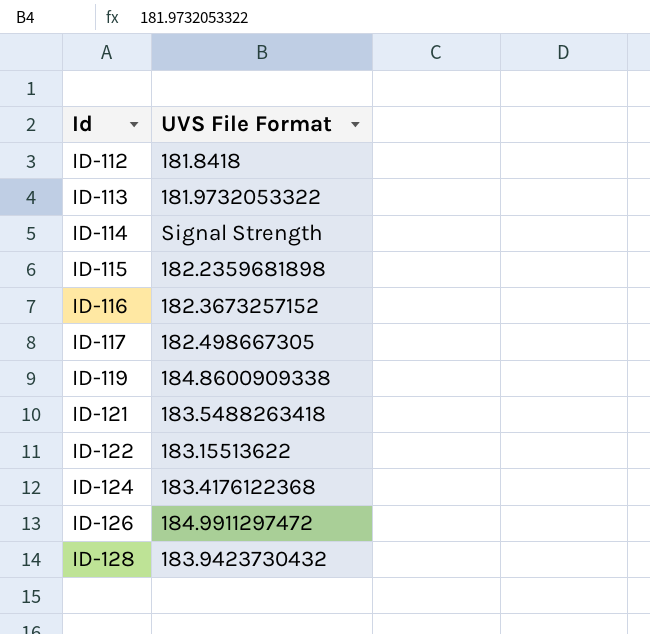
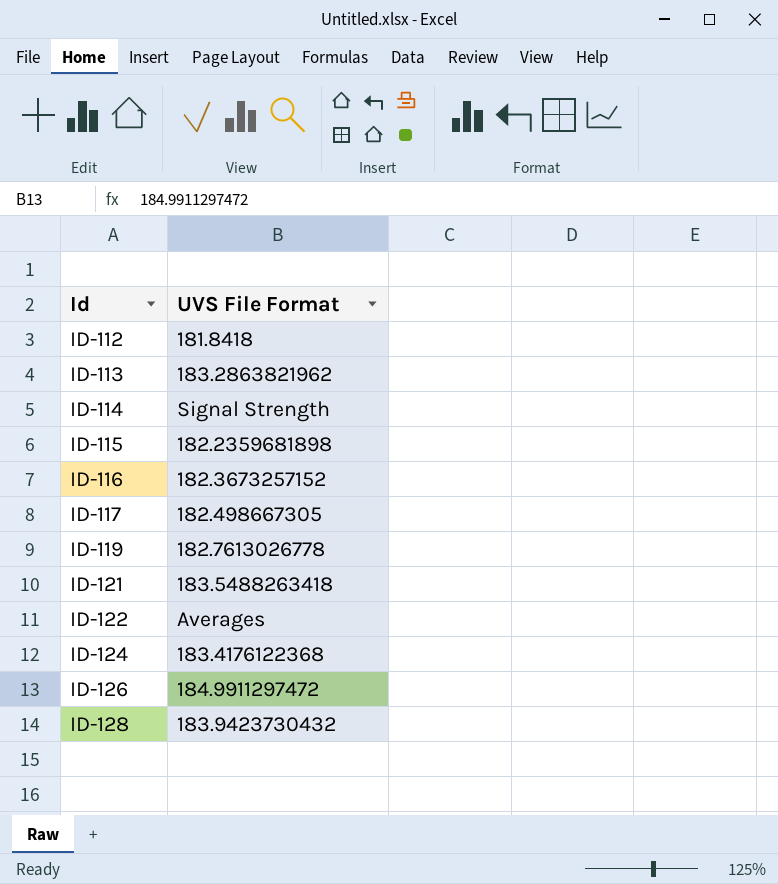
ID-113 | UVS File Format: 181.9732053322 -> 183.2863821962
ID-119 | UVS File Format: 184.8600909338 -> 182.7613026778
ID-122 | UVS File Format: 183.15513622 -> Averages

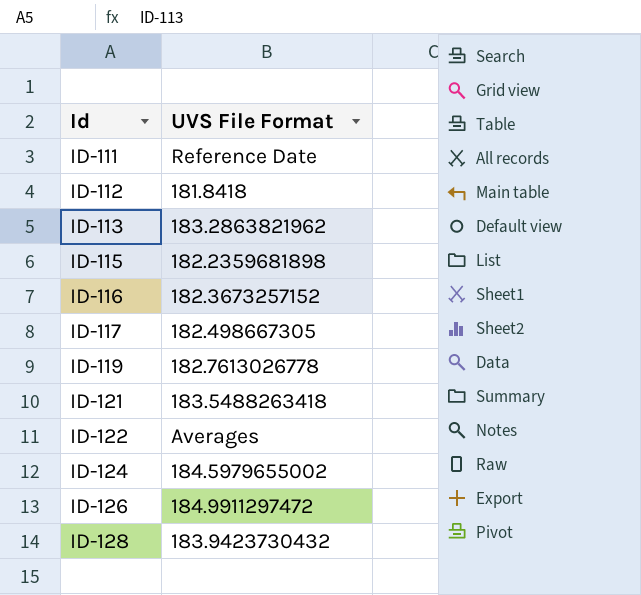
row ID-114: Signal Strength -> none
row ID-111: none -> Reference Date
ID-124 | UVS File Format: 183.4176122368 -> 184.5979655002

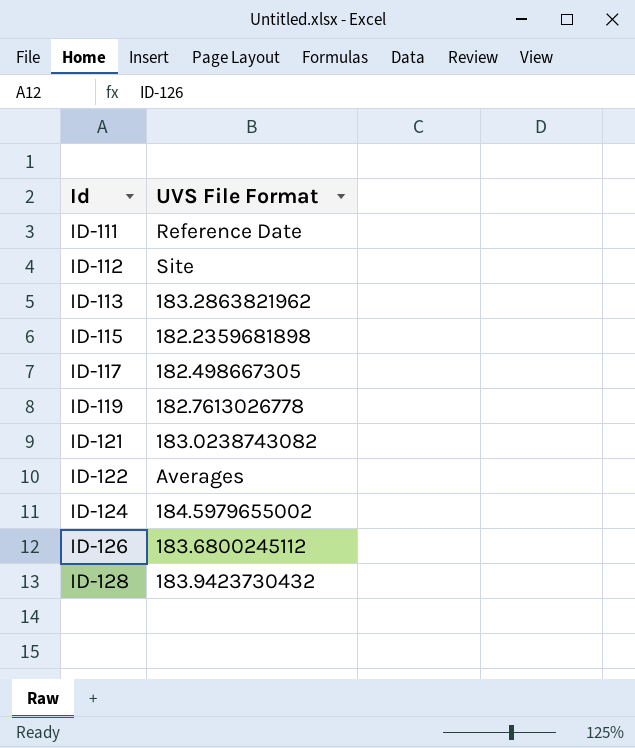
row ID-116: 182.3673257152 -> none
ID-112 | UVS File Format: 181.8418 -> Site
ID-121 | UVS File Format: 183.5488263418 -> 183.0238743082
ID-126 | UVS File Format: 184.9911297472 -> 183.6800245112

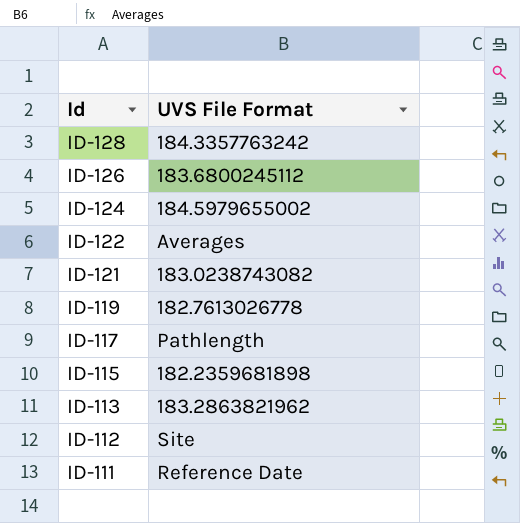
row order: Id ascending -> Id descending
ID-128 | UVS File Format: 183.9423730432 -> 184.3357763242
ID-117 | UVS File Format: 182.498667305 -> Pathlength

